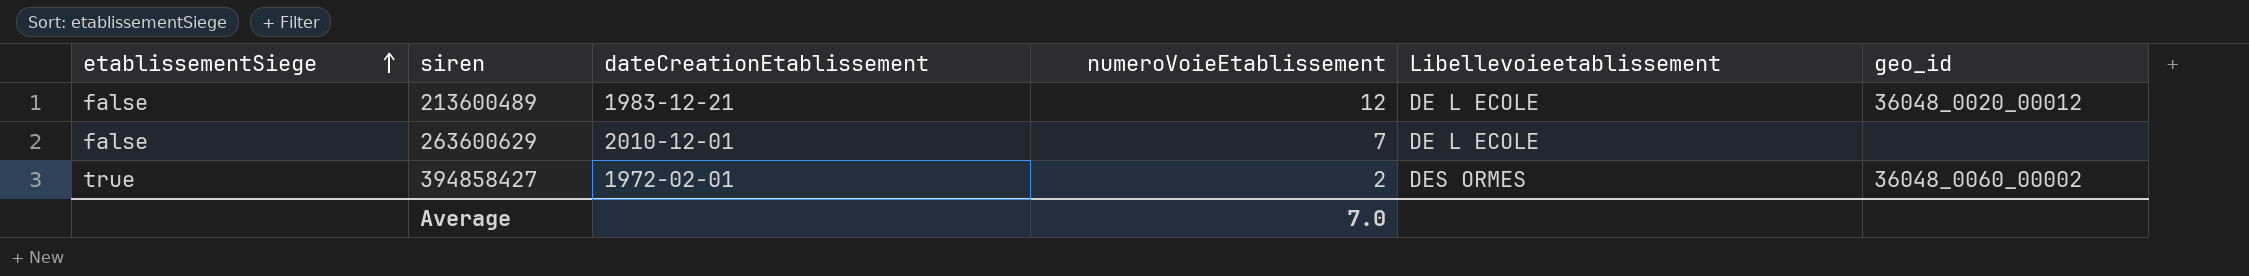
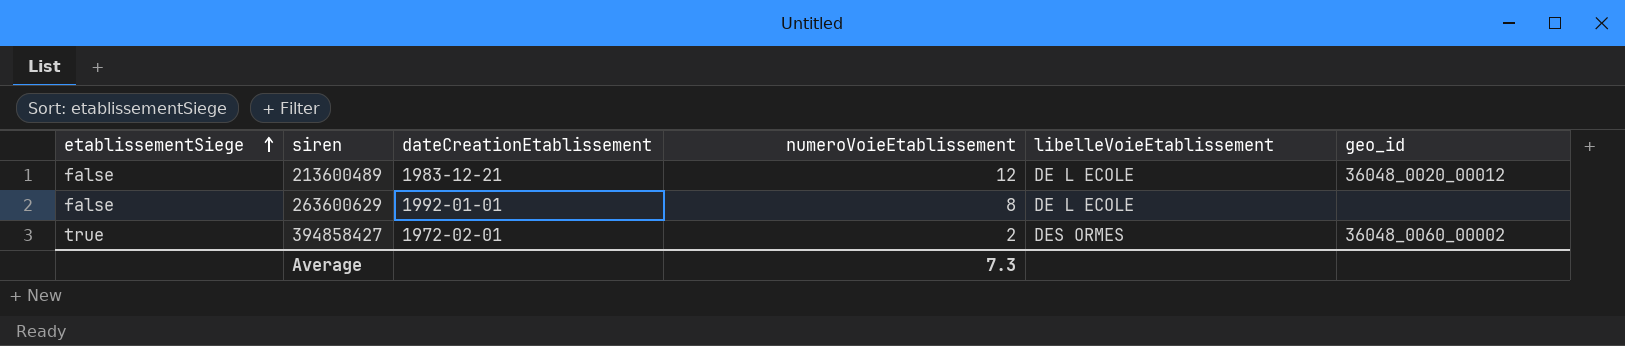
column name: Libellevoieetablissement -> libelleVoieEtablissement
263600629 | dateCreationEtablissement: 2010-12-01 -> 1992-01-01
263600629 | numeroVoieEtablissement: 7 -> 8
Average | numeroVoieEtablissement: 7.0 -> 7.3

